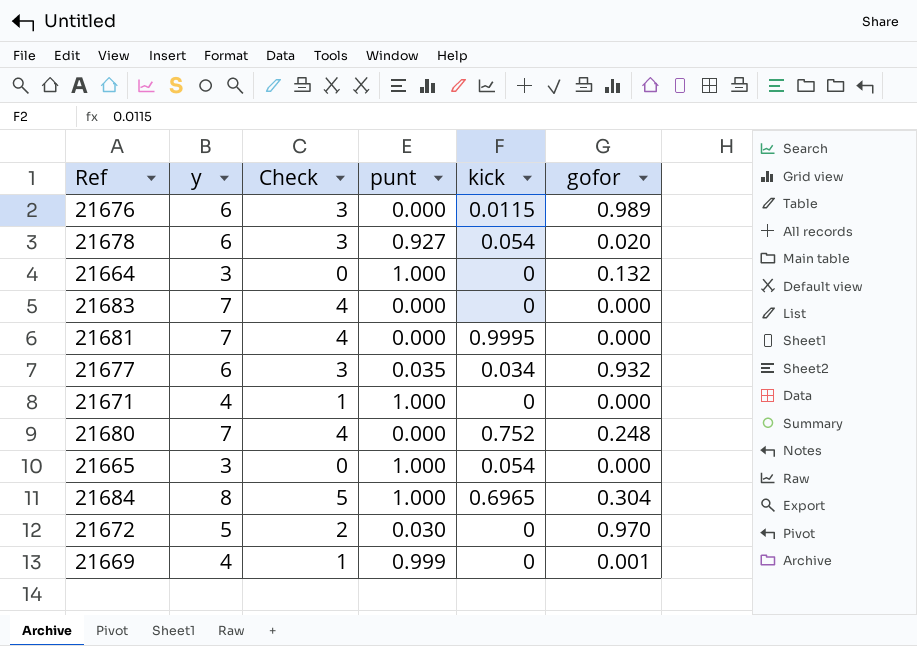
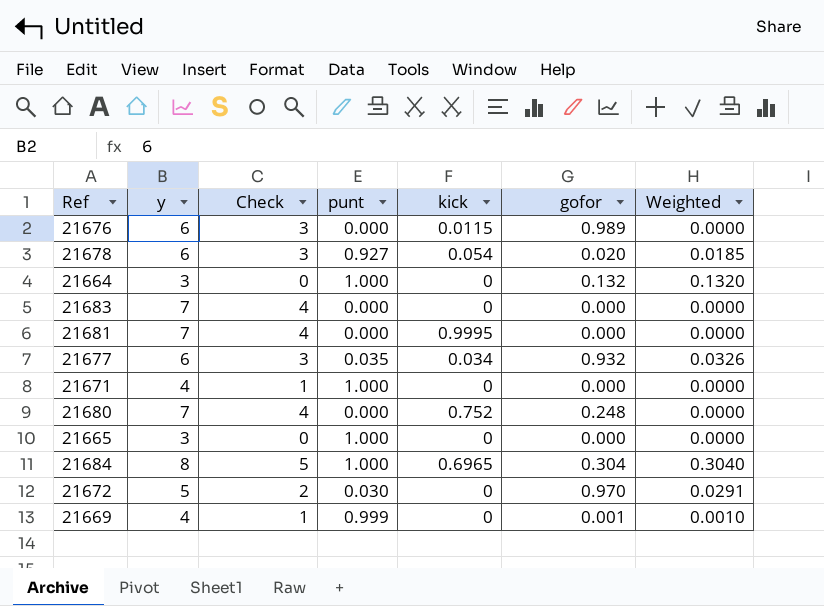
column Weighted | formula: none -> [punt] * [gofor]
21665 | kick: 0.054 -> 0

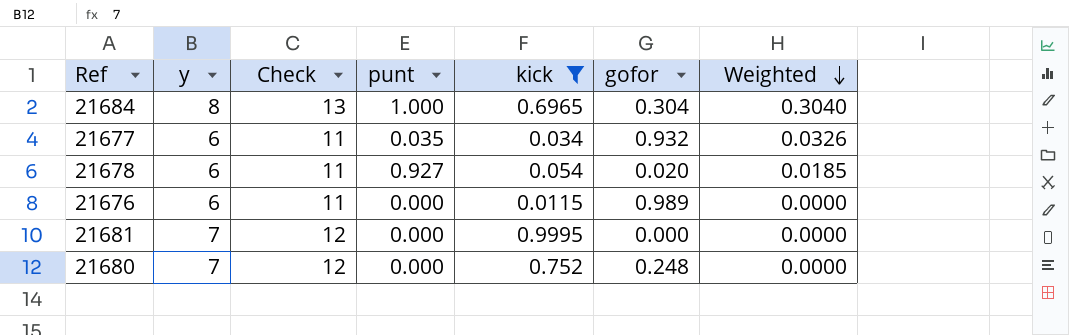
filter: none -> kick != 0
row order: none -> Weighted descending
column Check | formula: [y] - 3 -> [y] + 5

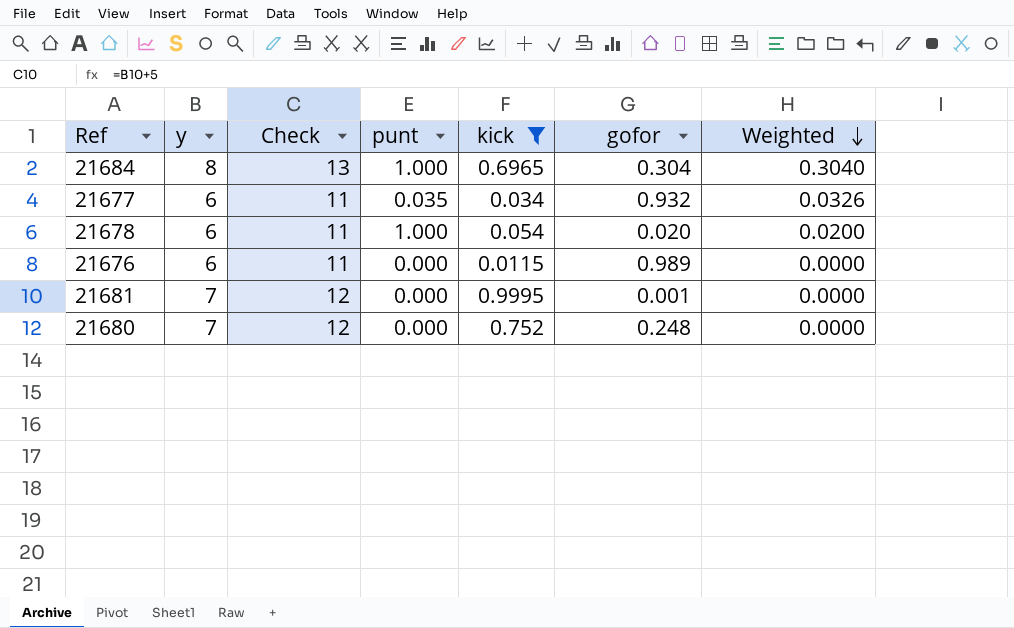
21678 | punt: 0.927 -> 1.000
21678 | Weighted: 0.0185 -> 0.0200
21681 | gofor: 0.000 -> 0.001

